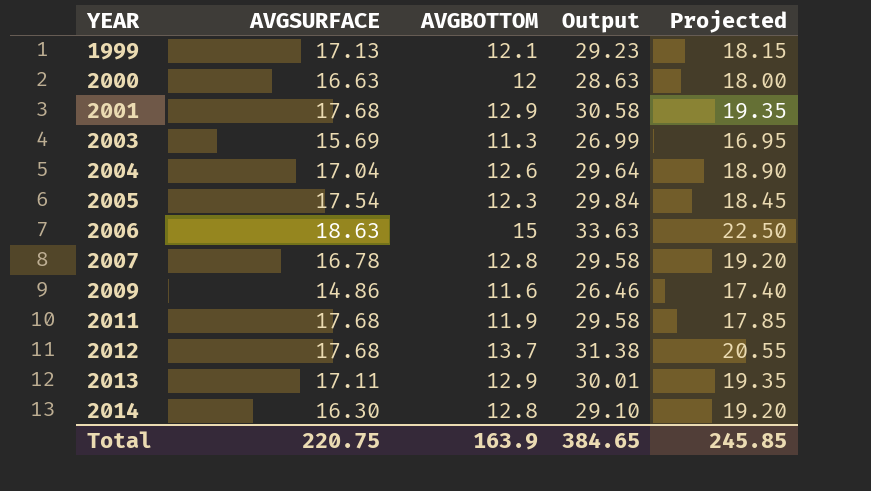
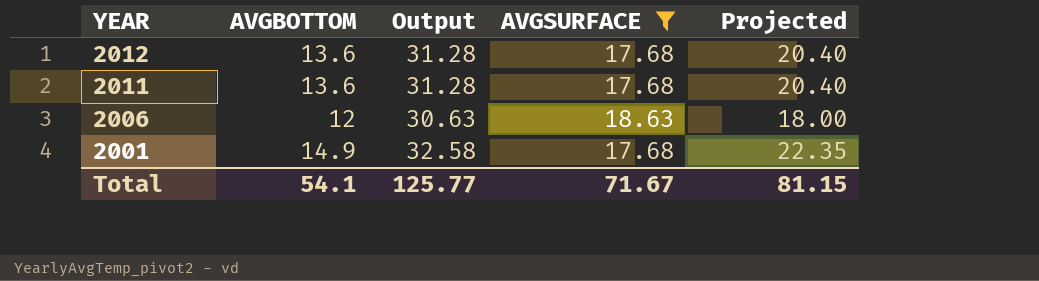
filter: none -> AVGSURFACE >= 17.68
row order: YEAR ascending -> YEAR descending
column AVGSURFACE | position: 2 -> 4
2012 | AVGBOTTOM: 13.7 -> 13.6
2012 | Output: 31.38 -> 31.28
2012 | Projected: 20.55 -> 20.40
2011 | AVGBOTTOM: 11.9 -> 13.6
2011 | Output: 29.58 -> 31.28
2011 | Projected: 17.85 -> 20.40
2006 | AVGBOTTOM: 15 -> 12
2006 | Output: 33.63 -> 30.63
2006 | Projected: 22.50 -> 18.00
2001 | AVGBOTTOM: 12.9 -> 14.9
2001 | Output: 30.58 -> 32.58
2001 | Projected: 19.35 -> 22.35
Total | AVGBOTTOM: 163.9 -> 54.1
Total | Output: 384.65 -> 125.77
Total | AVGSURFACE: 220.75 -> 71.67
Total | Projected: 245.85 -> 81.15

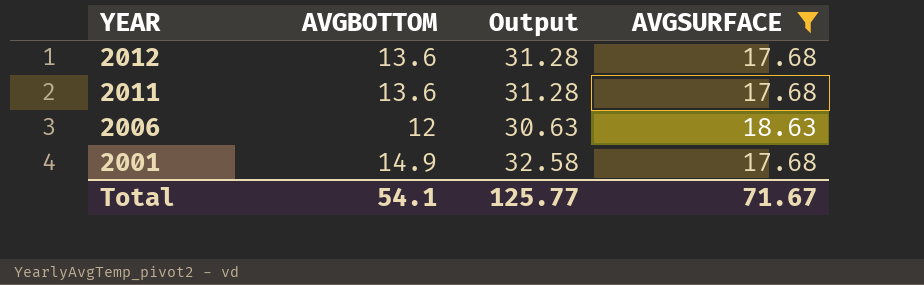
column Projected | formula: [AVGBOTTOM] * 1.5 -> none

